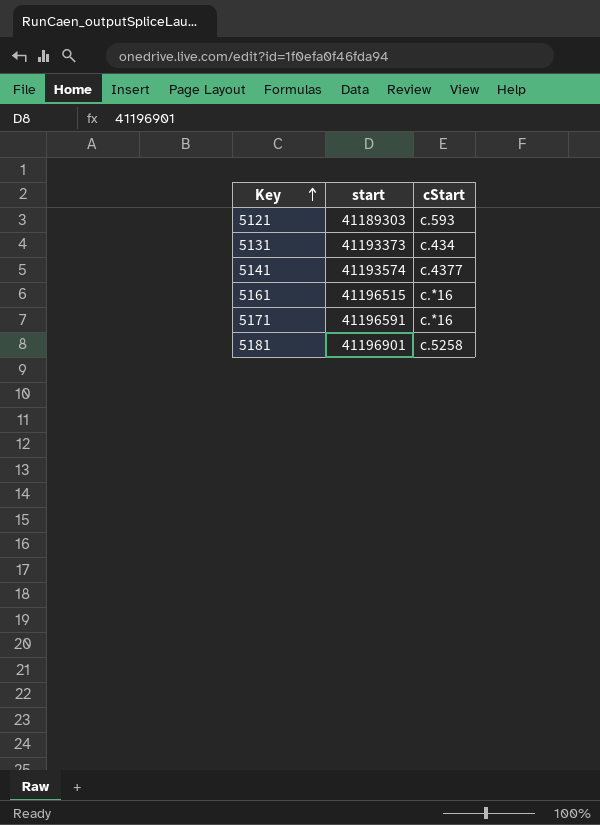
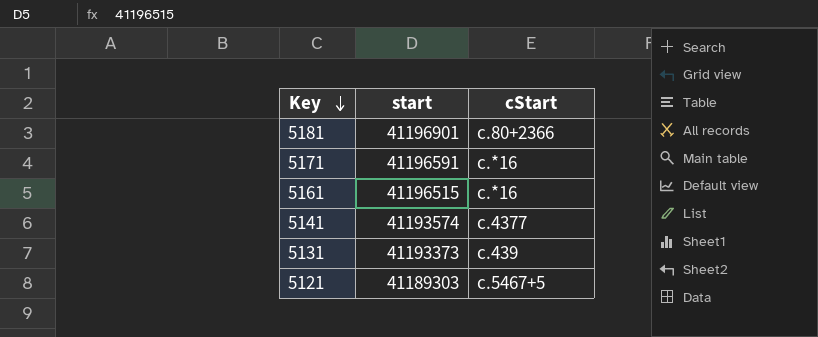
row order: Key ascending -> Key descending
5181 | cStart: c.5258 -> c.80+2366
5131 | cStart: c.434 -> c.439
5121 | cStart: c.593 -> c.5467+5

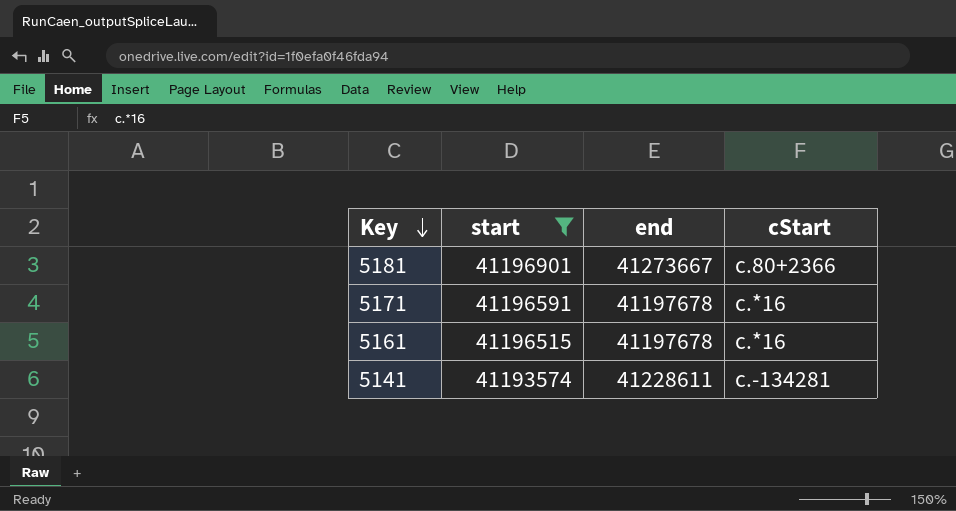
filter: none -> start >= 41193574
column end | position: none -> 3
5141 | cStart: c.4377 -> c.-134281

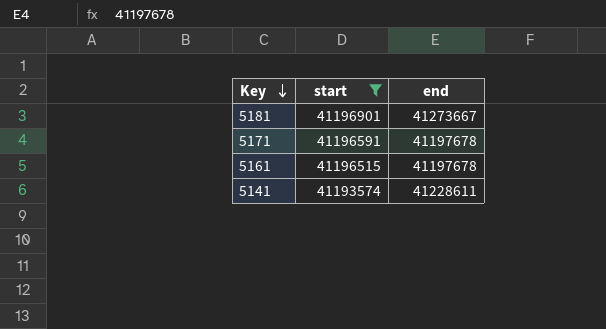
column cStart | position: 4 -> none

